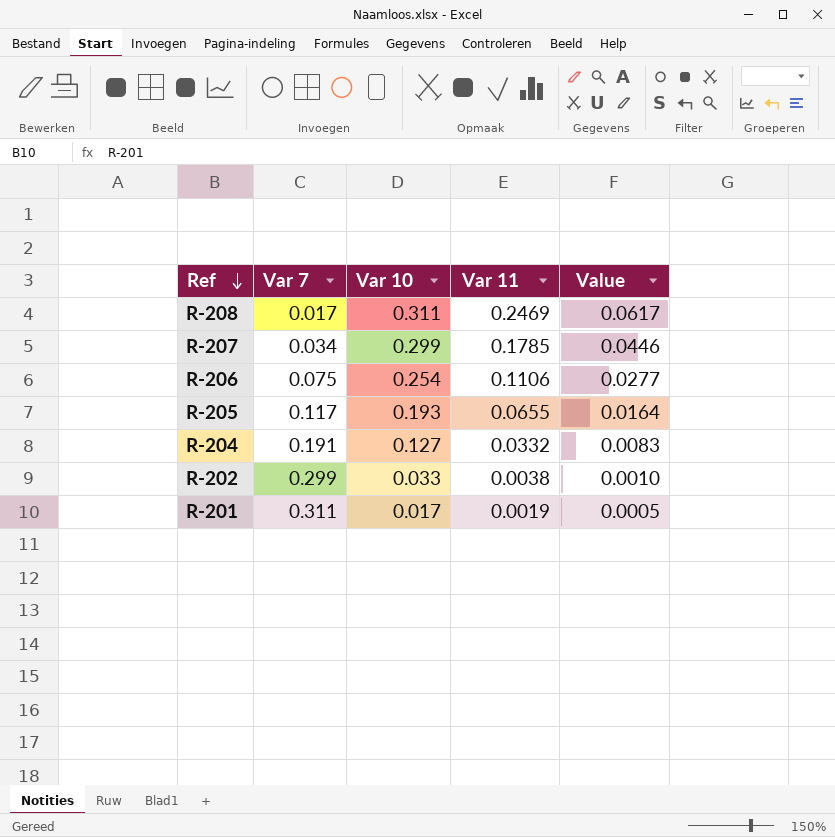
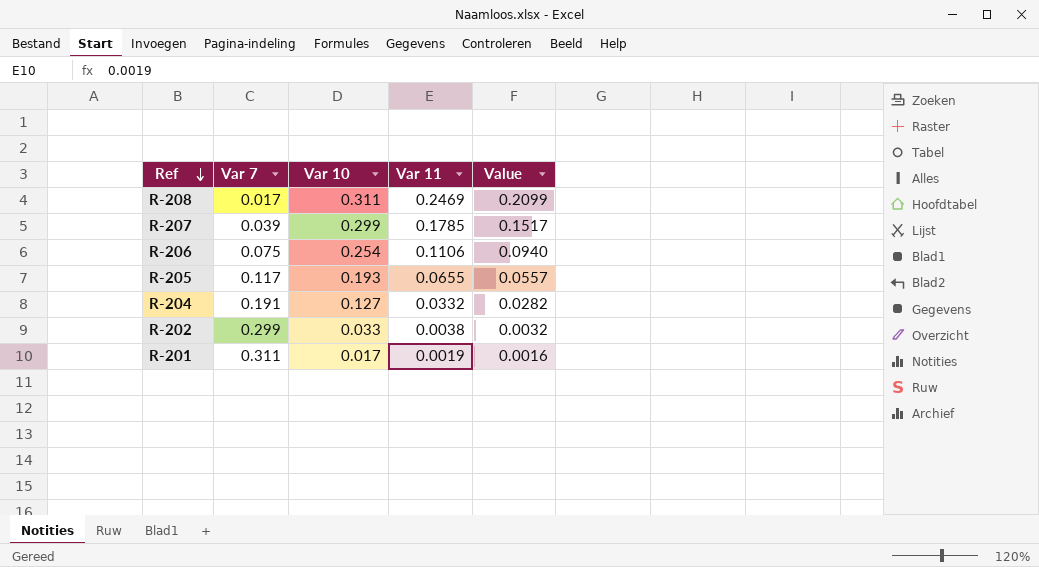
column Value | formula: [Var 11] * 0.25 -> [Var 11] * 0.85
R-207 | Var 7: 0.034 -> 0.039

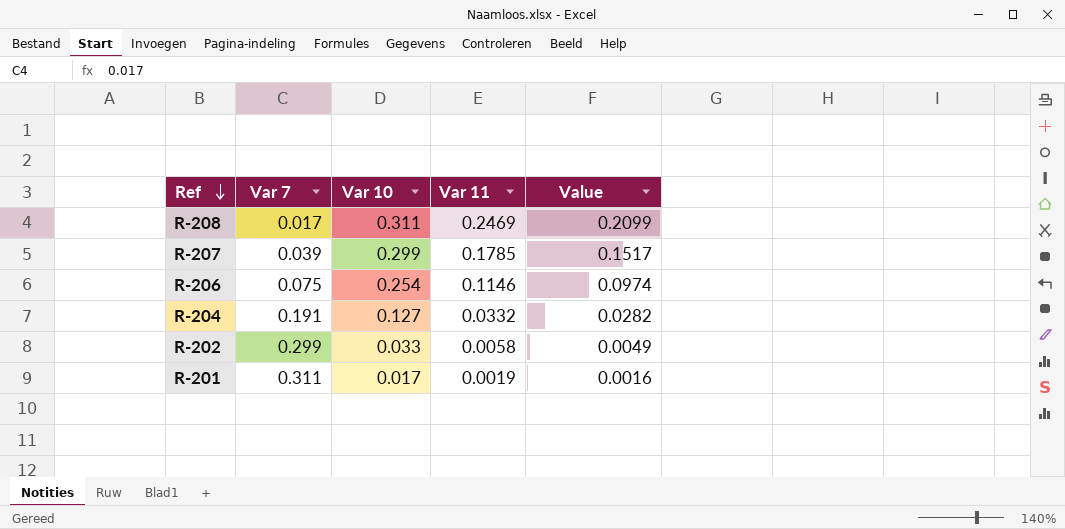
row R-205: 0.117 | 0.193 | 0.0655 | 0.0557 -> none
R-206 | Var 11: 0.1106 -> 0.1146
R-206 | Value: 0.0940 -> 0.0974
R-202 | Var 11: 0.0038 -> 0.0058
R-202 | Value: 0.0032 -> 0.0049

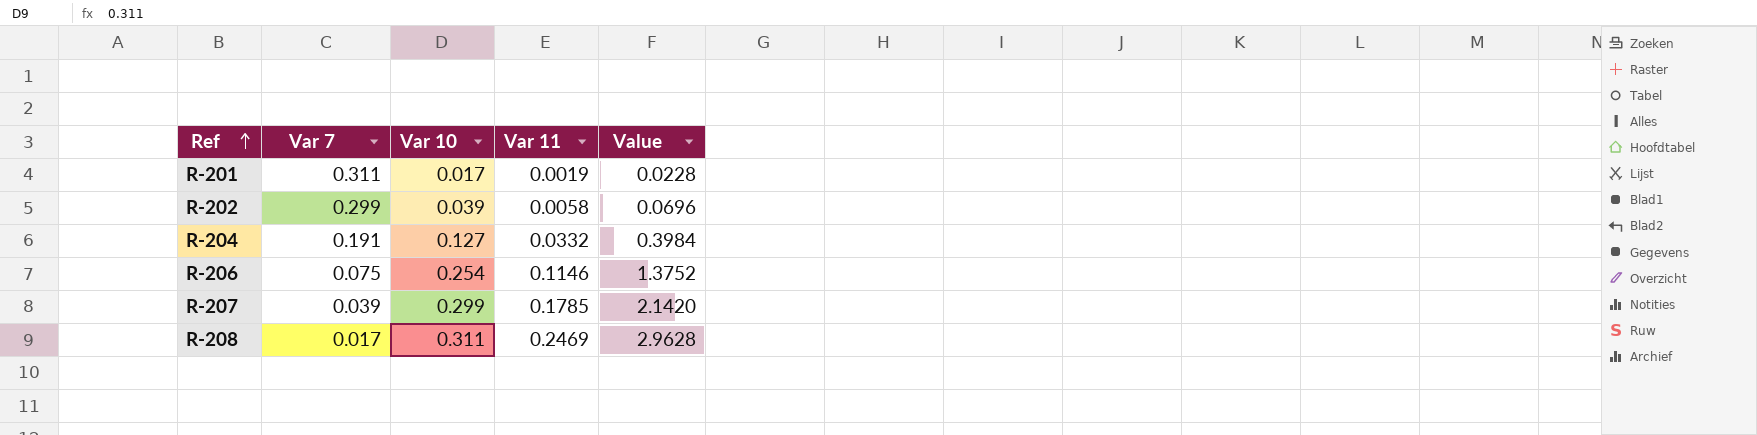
row order: Ref descending -> Ref ascending
column Value | formula: [Var 11] * 0.85 -> [Var 11] * 12
R-202 | Var 10: 0.033 -> 0.039

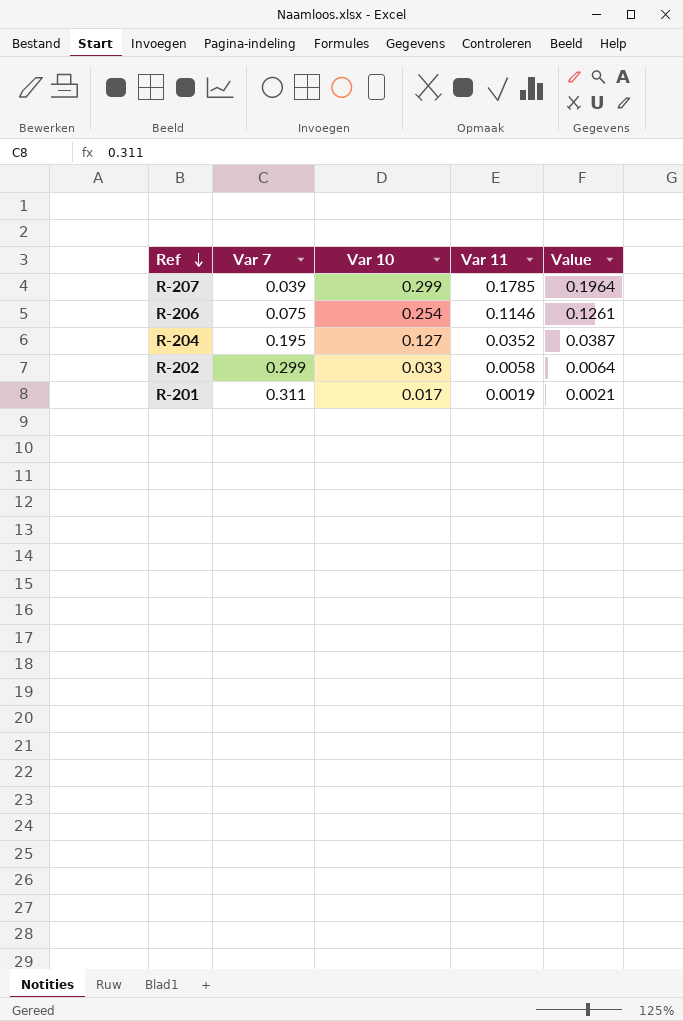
row order: Ref ascending -> Ref descending
column Value | formula: [Var 11] * 12 -> [Var 11] * 1.1
row R-208: 0.017 | 0.311 | 0.2469 | 2.9628 -> none
R-204 | Var 7: 0.191 -> 0.195
R-204 | Var 11: 0.0332 -> 0.0352
R-202 | Var 10: 0.039 -> 0.033

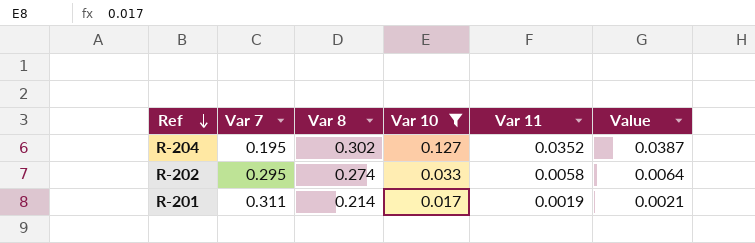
filter: none -> Var 10 <= 0.127
column Var 8 | position: none -> 3
R-202 | Var 7: 0.299 -> 0.295

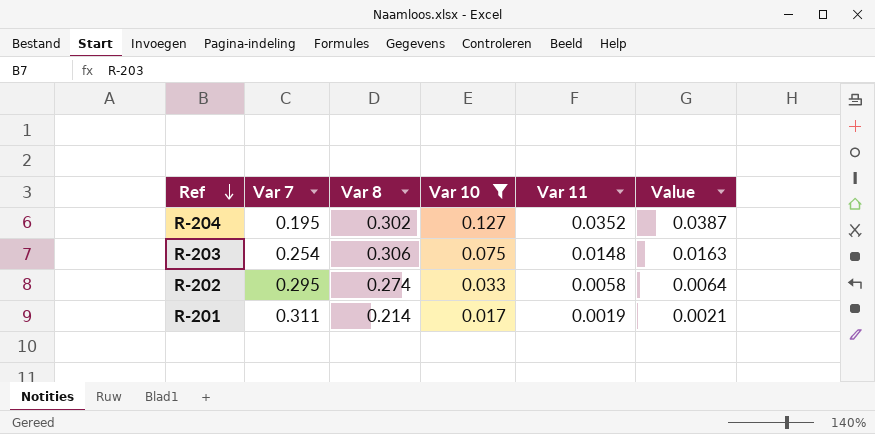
row R-203: none -> 0.254 | 0.306 | 0.075 | 0.0148 | 0.0163

